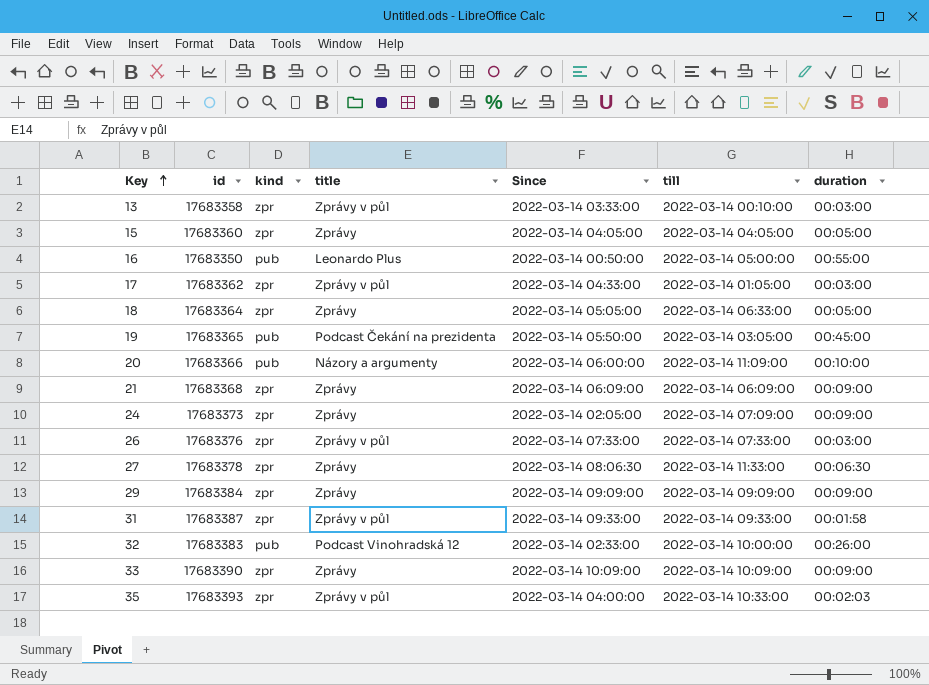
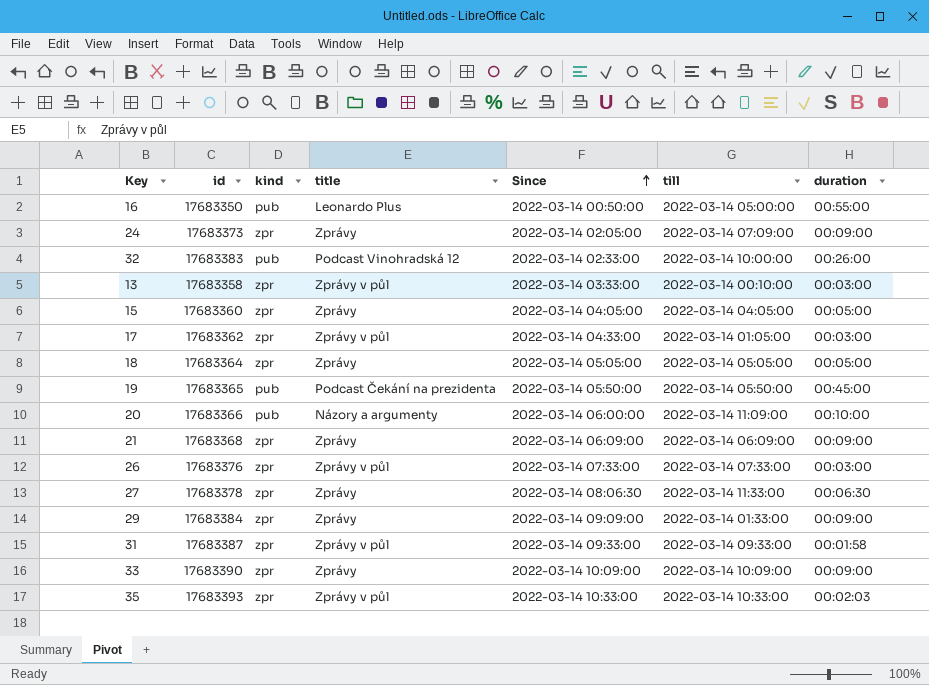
row order: Key ascending -> Since ascending
18 | till: 2022-03-14 06:33:00 -> 2022-03-14 05:05:00
19 | till: 2022-03-14 03:05:00 -> 2022-03-14 05:50:00
29 | till: 2022-03-14 09:09:00 -> 2022-03-14 01:33:00
35 | Since: 2022-03-14 04:00:00 -> 2022-03-14 10:33:00

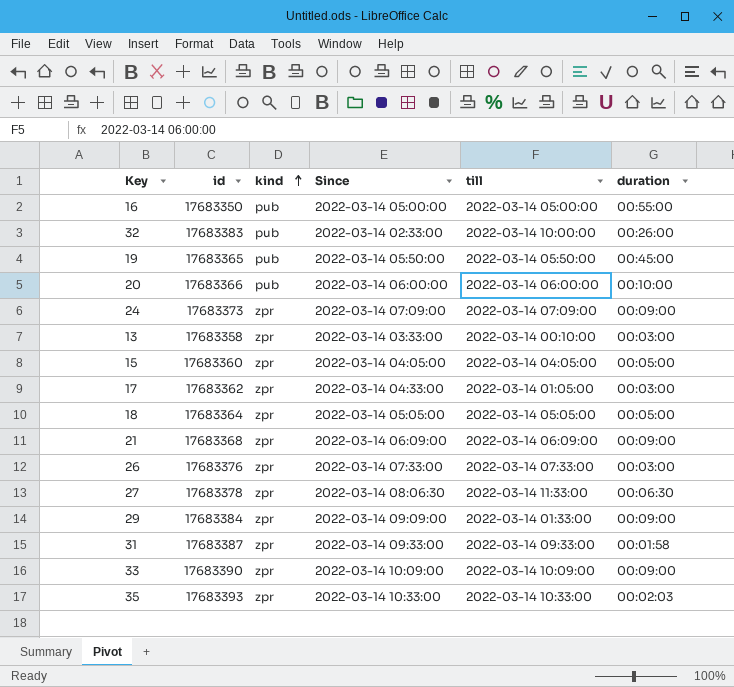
row order: Since ascending -> kind ascending
column title | position: 4 -> none
16 | Since: 2022-03-14 00:50:00 -> 2022-03-14 05:00:00
20 | till: 2022-03-14 11:09:00 -> 2022-03-14 06:00:00
24 | Since: 2022-03-14 02:05:00 -> 2022-03-14 07:09:00

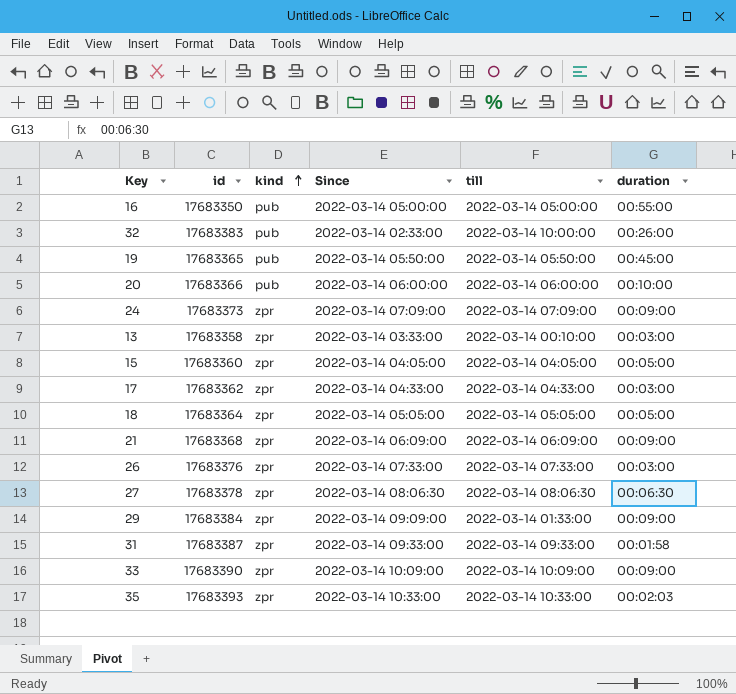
17 | till: 2022-03-14 01:05:00 -> 2022-03-14 04:33:00
27 | till: 2022-03-14 11:33:00 -> 2022-03-14 08:06:30

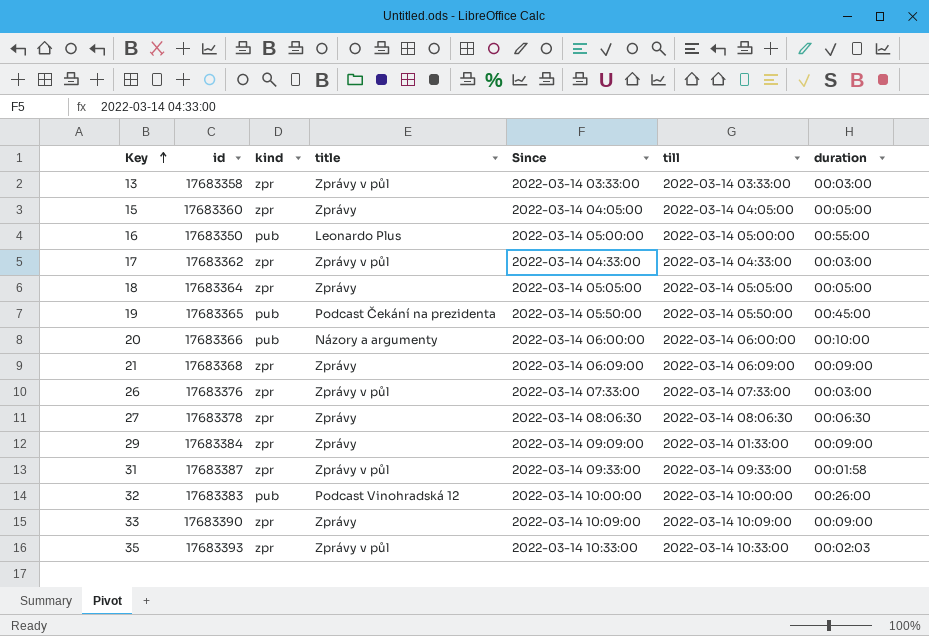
row order: kind ascending -> Key ascending
column title | position: none -> 4
row 24: 17683373 | zpr | 2022-03-14 07:09:00 | 2022-03-14 07:09:00 | 00:09:00 -> none
13 | till: 2022-03-14 00:10:00 -> 2022-03-14 03:33:00
32 | Since: 2022-03-14 02:33:00 -> 2022-03-14 10:00:00

